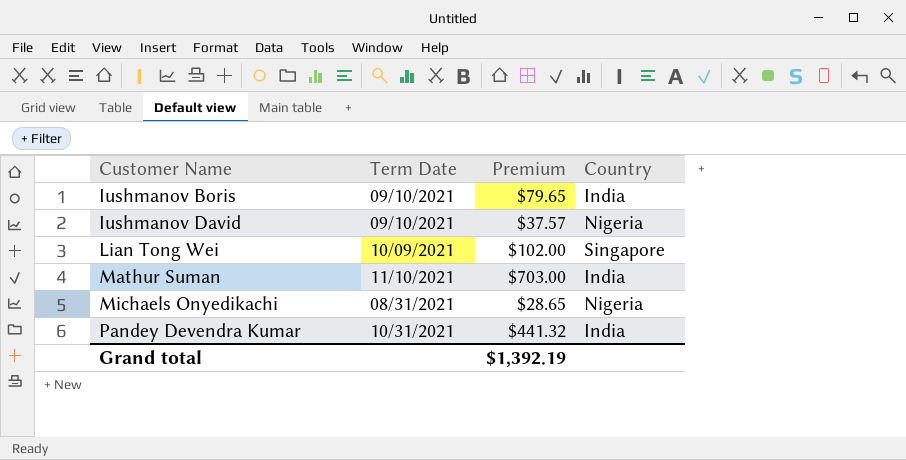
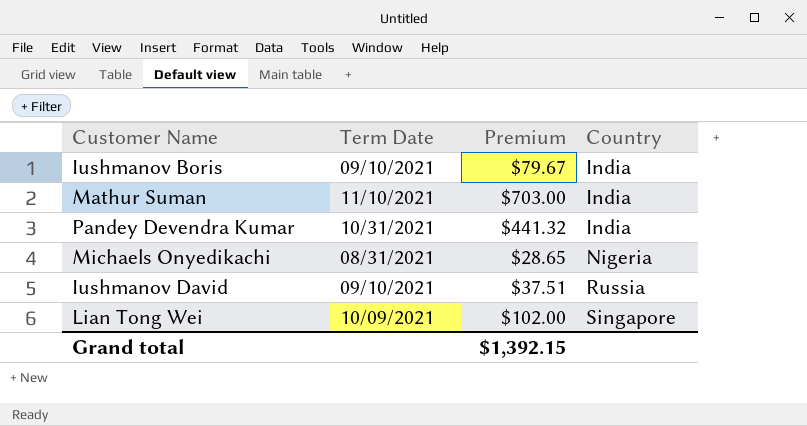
row order: Customer Name ascending -> Country ascending
Iushmanov Boris | Premium: $79.65 -> $79.67
Iushmanov David | Premium: $37.57 -> $37.51
Iushmanov David | Country: Nigeria -> Russia
Grand total | Premium: $1,392.19 -> $1,392.15

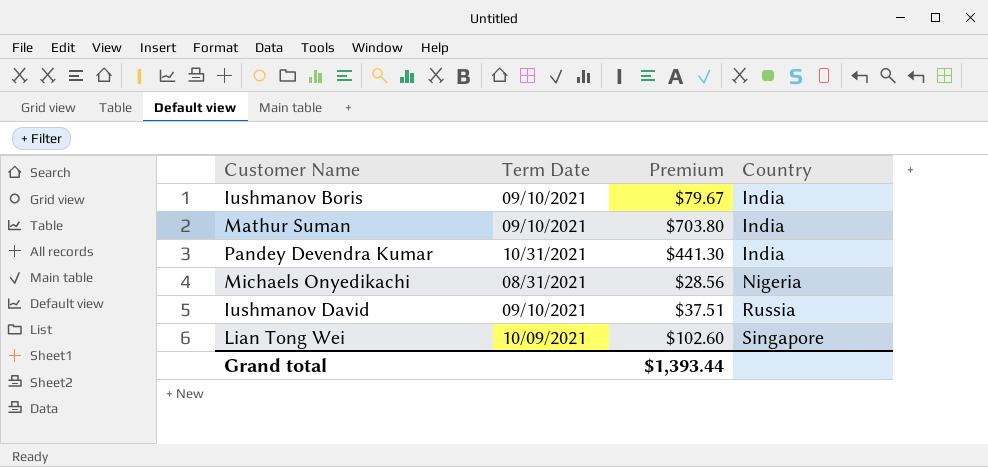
Mathur Suman | Term Date: 11/10/2021 -> 09/10/2021
Mathur Suman | Premium: $703.00 -> $703.80
Pandey Devendra Kumar | Premium: $441.32 -> $441.30
Michaels Onyedikachi | Premium: $28.65 -> $28.56
Lian Tong Wei | Premium: $102.00 -> $102.60
Grand total | Premium: $1,392.15 -> $1,393.44

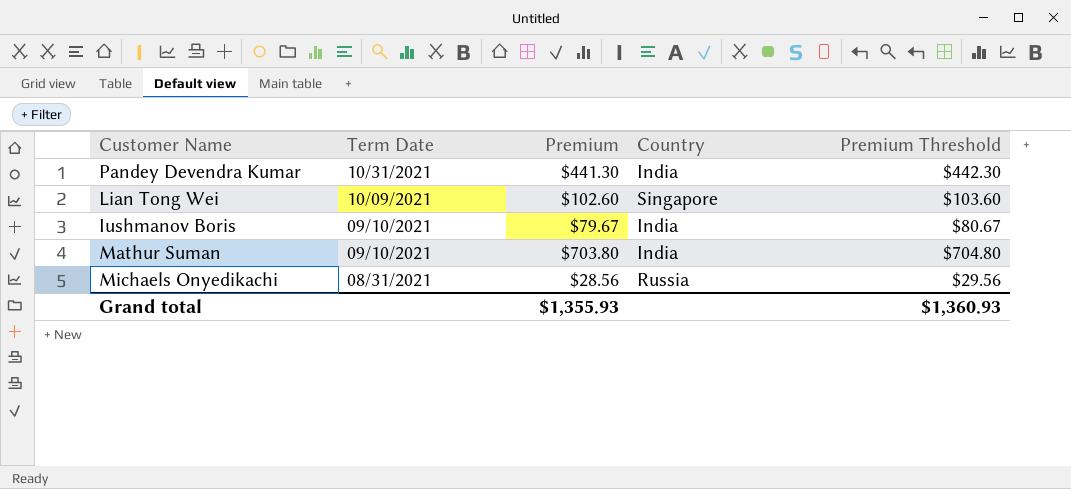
row order: Country ascending -> Term Date descending
column Premium Threshold | formula: none -> [Premium] + 1
row Iushmanov David: 09/10/2021 | $37.51 | Russia -> none
Michaels Onyedikachi | Country: Nigeria -> Russia
Grand total | Premium: $1,393.44 -> $1,355.93

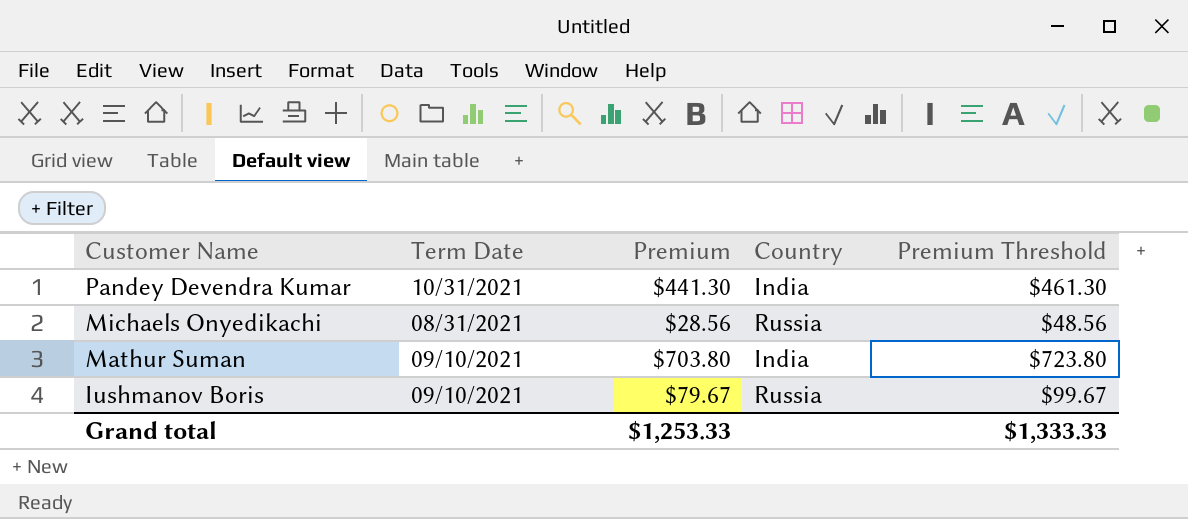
row order: Term Date descending -> Customer Name descending
column Premium Threshold | formula: [Premium] + 1 -> [Premium] + 20
row Lian Tong Wei: 10/09/2021 | $102.60 | Singapore | $103.60 -> none
Iushmanov Boris | Country: India -> Russia
Grand total | Premium: $1,355.93 -> $1,253.33
Grand total | Premium Threshold: $1,360.93 -> $1,333.33

